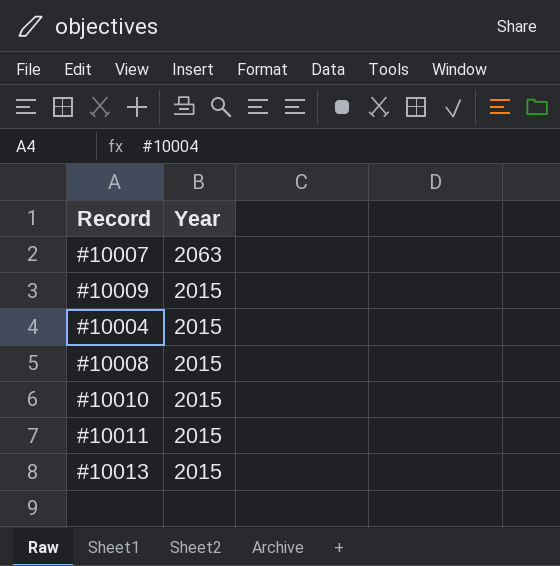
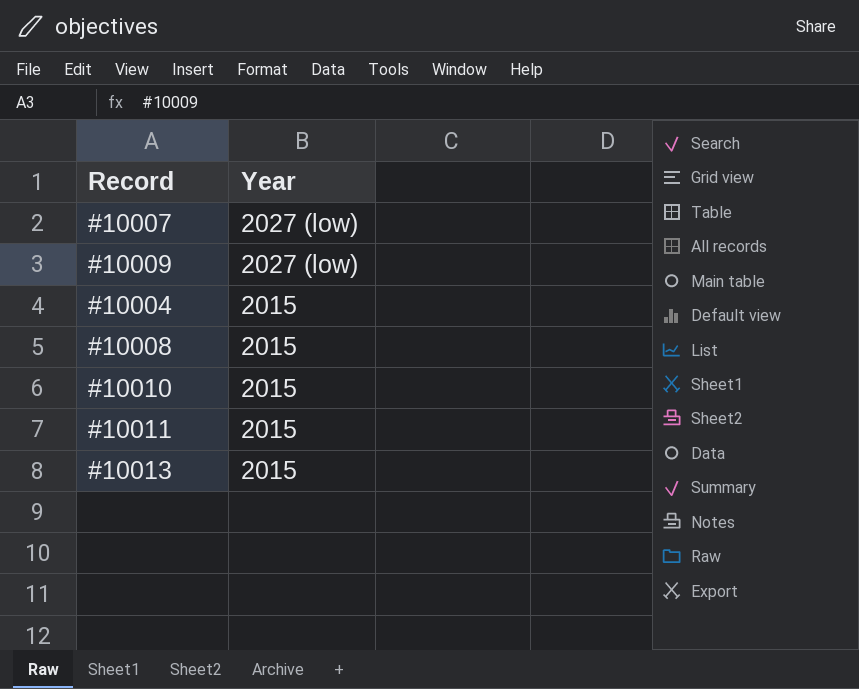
#10007 | Year: 2063 -> 2027 (low)
#10009 | Year: 2015 -> 2027 (low)

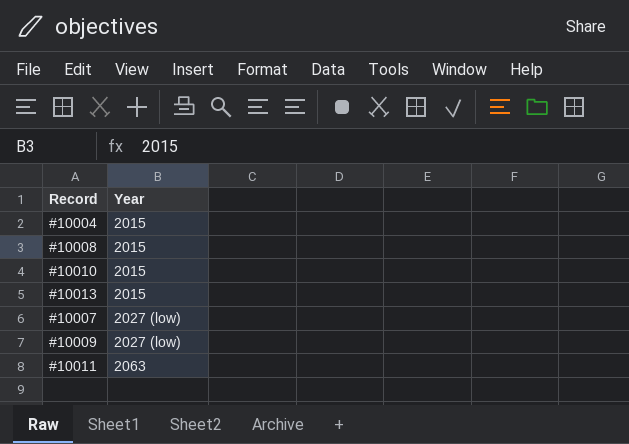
row order: Year descending -> Year ascending
#10011 | Year: 2015 -> 2063

